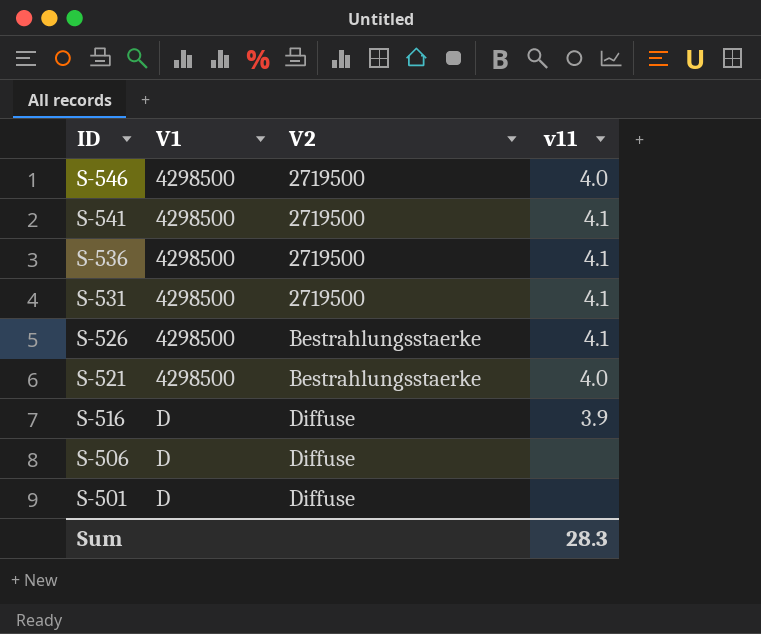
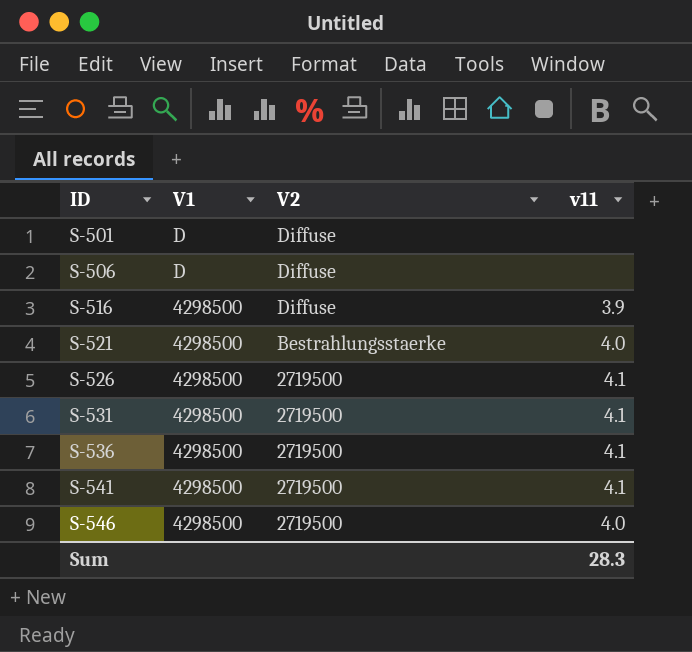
row order: ID descending -> ID ascending
S-516 | V1: D -> 4298500
S-526 | V2: Bestrahlungsstaerke -> 2719500

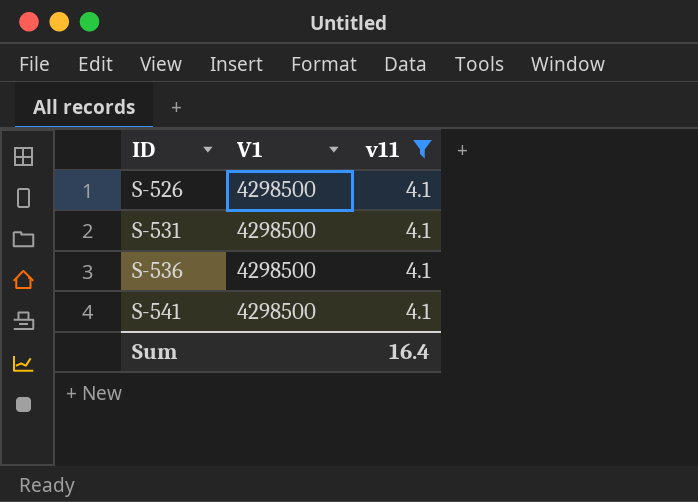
filter: none -> v11 = 4.1
column V2 | position: 3 -> none
Sum | v11: 28.3 -> 16.4

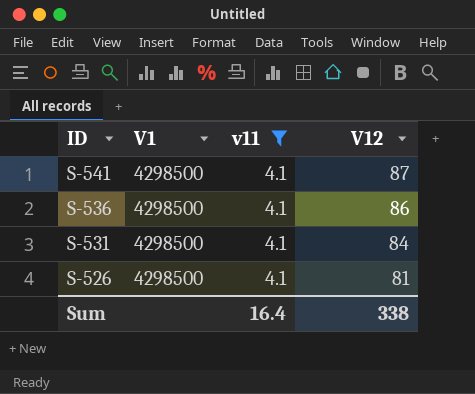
row order: ID ascending -> ID descending
column V12 | position: none -> 4

